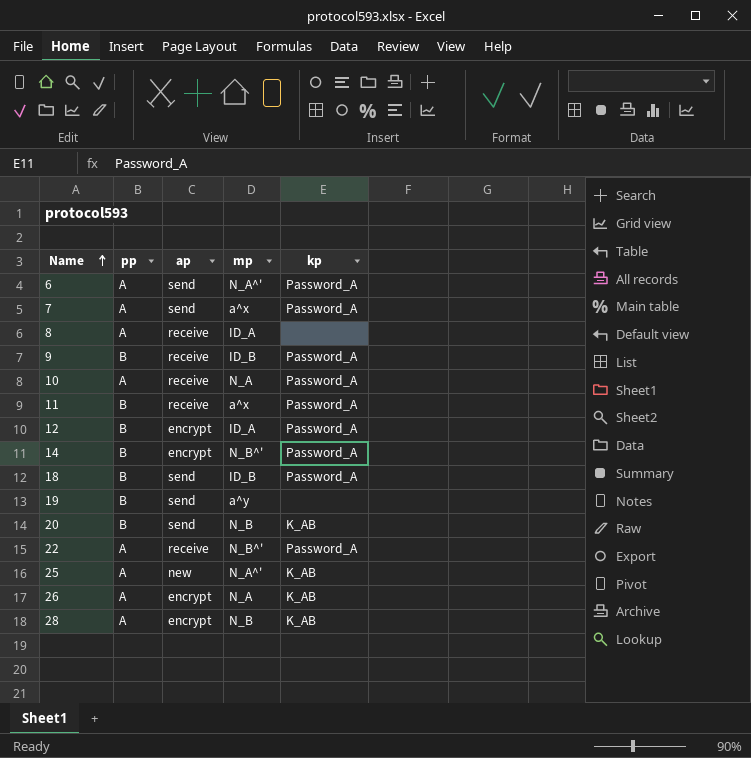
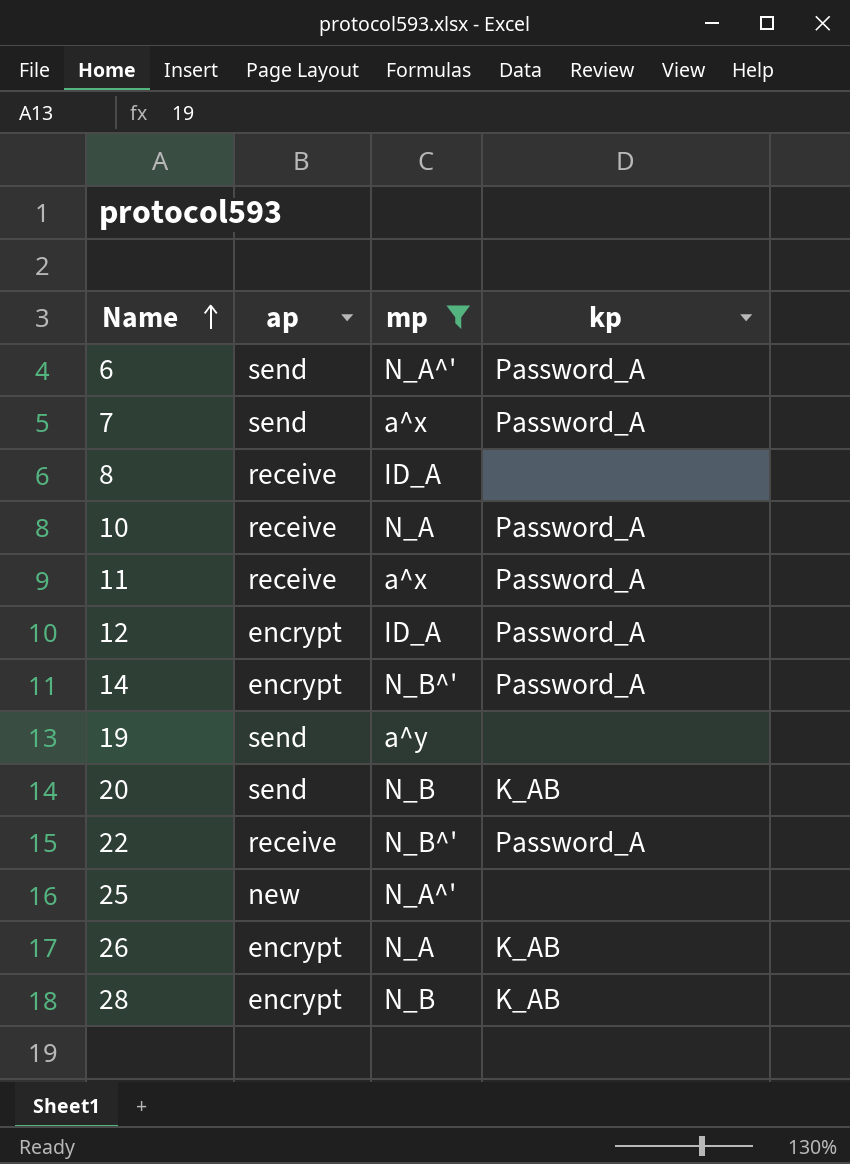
filter: none -> mp != ID_B
column pp | position: 2 -> none
25 | kp: K_AB -> none

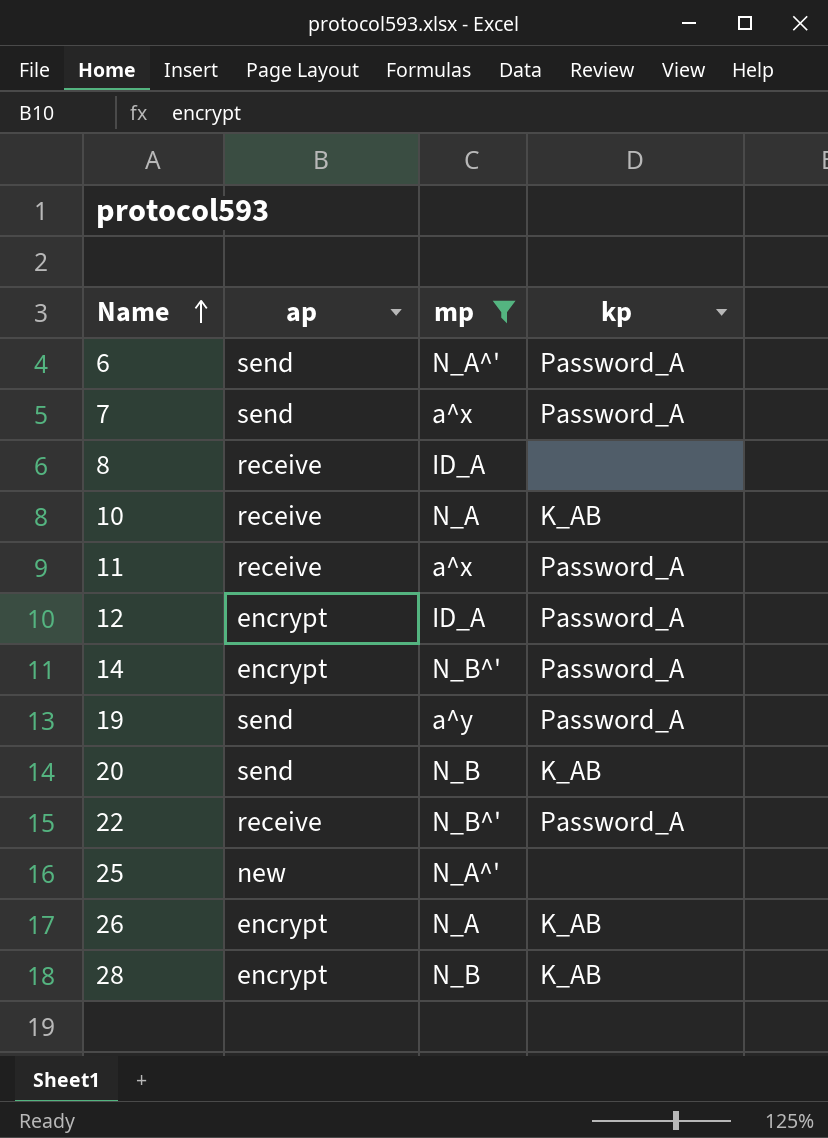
10 | kp: Password_A -> K_AB
19 | kp: none -> Password_A

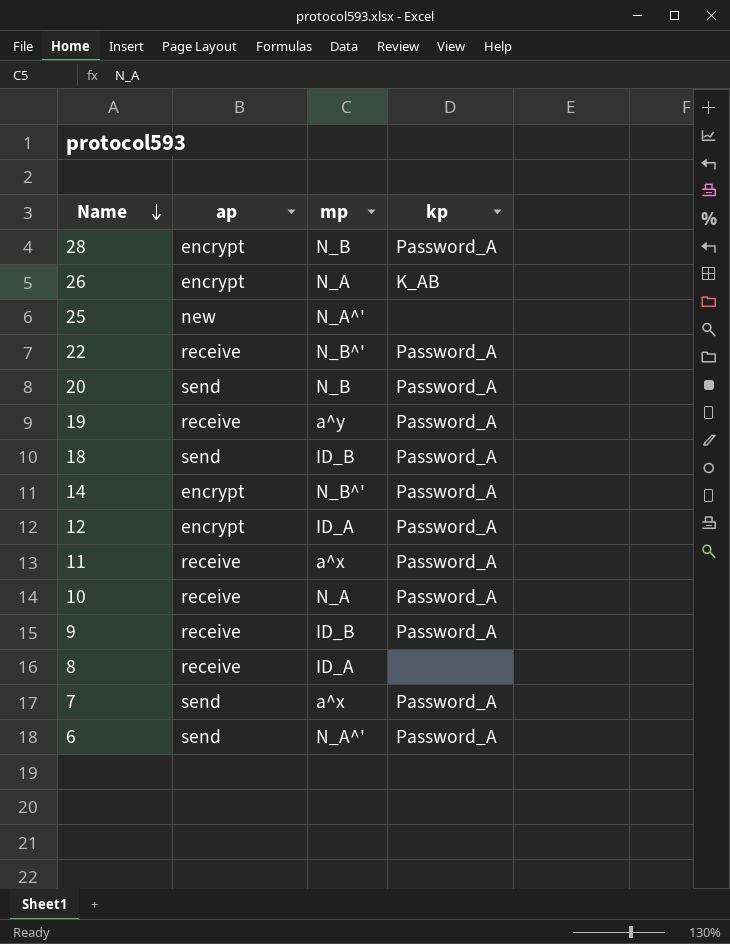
filter: mp != ID_B -> none
row order: Name ascending -> Name descending
28 | kp: K_AB -> Password_A
20 | kp: K_AB -> Password_A
19 | ap: send -> receive
10 | kp: K_AB -> Password_A

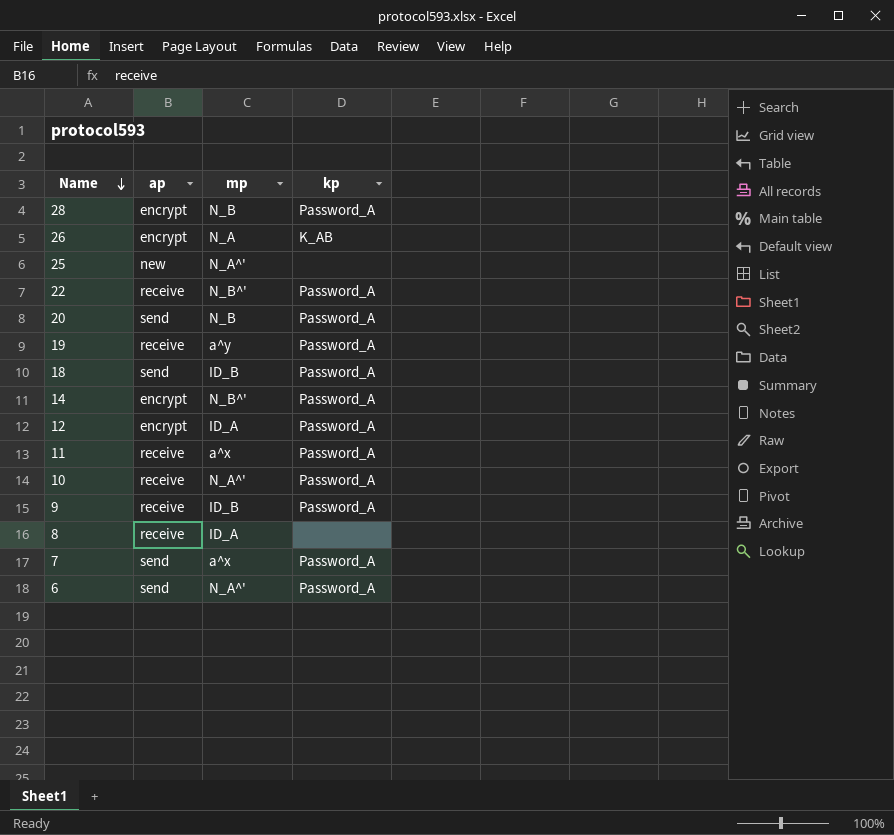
10 | mp: N_A -> N_A^'

